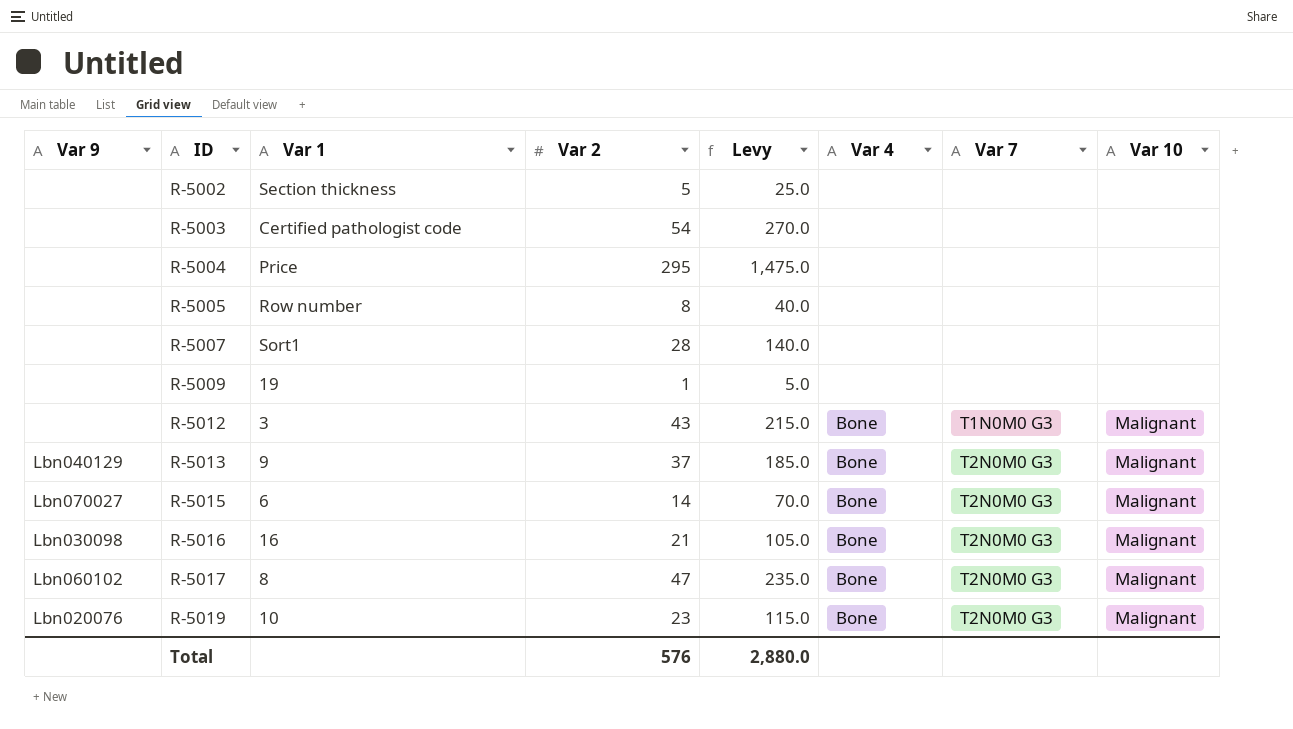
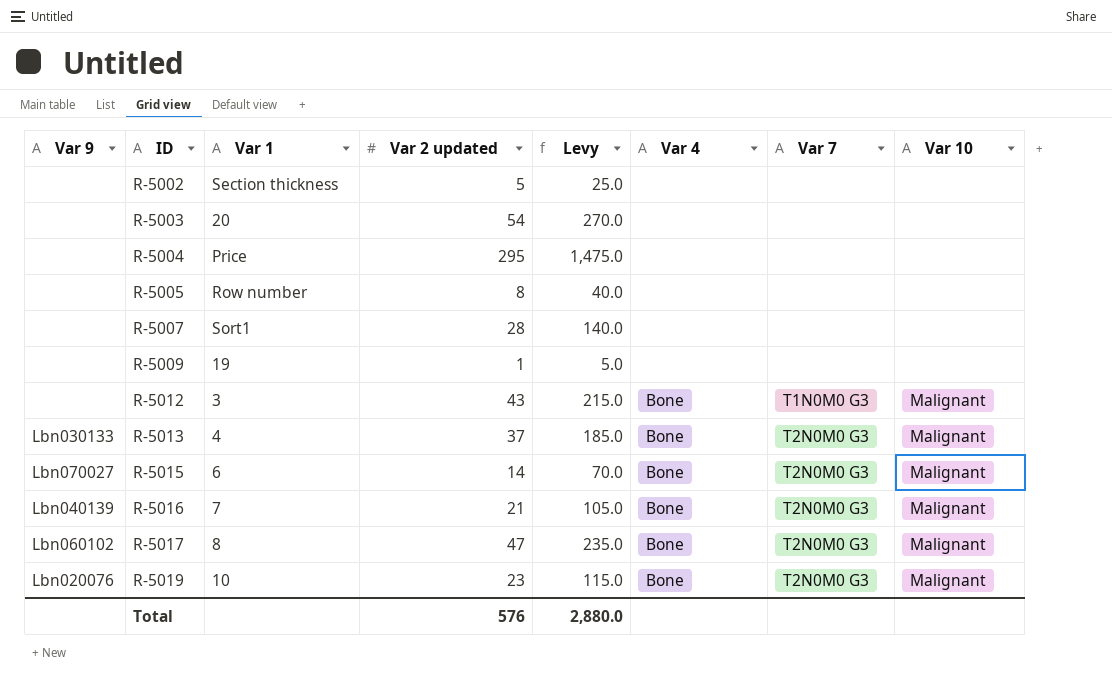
column name: Var 2 -> Var 2 updated
R-5003 | Var 1: Certified pathologist code -> 20
R-5013 | Var 9: Lbn040129 -> Lbn030133
R-5013 | Var 1: 9 -> 4
R-5016 | Var 9: Lbn030098 -> Lbn040139
R-5016 | Var 1: 16 -> 7

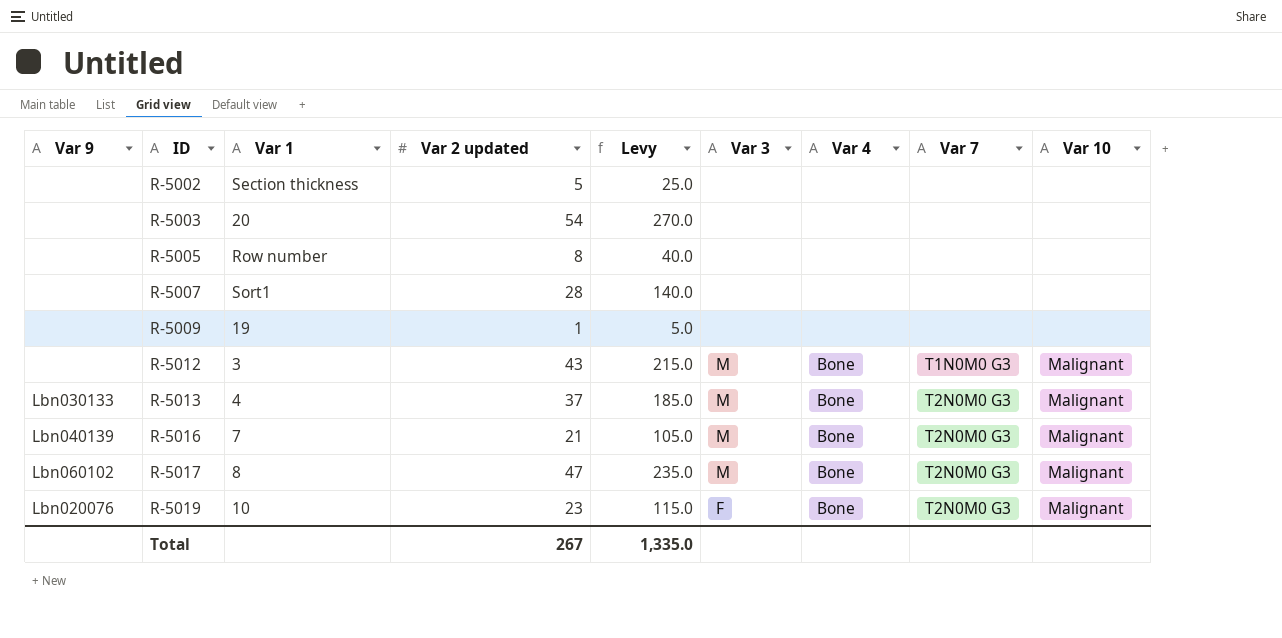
column Var 3 | position: none -> 6
row R-5004: none | Price | 295 | 1,475.0 | none | none | none -> none
row R-5015: Lbn070027 | 6 | 14 | 70.0 | Bone | T2N0M0 G3 | Malignant -> none
Total | Var 2 updated: 576 -> 267
Total | Levy: 2,880.0 -> 1,335.0

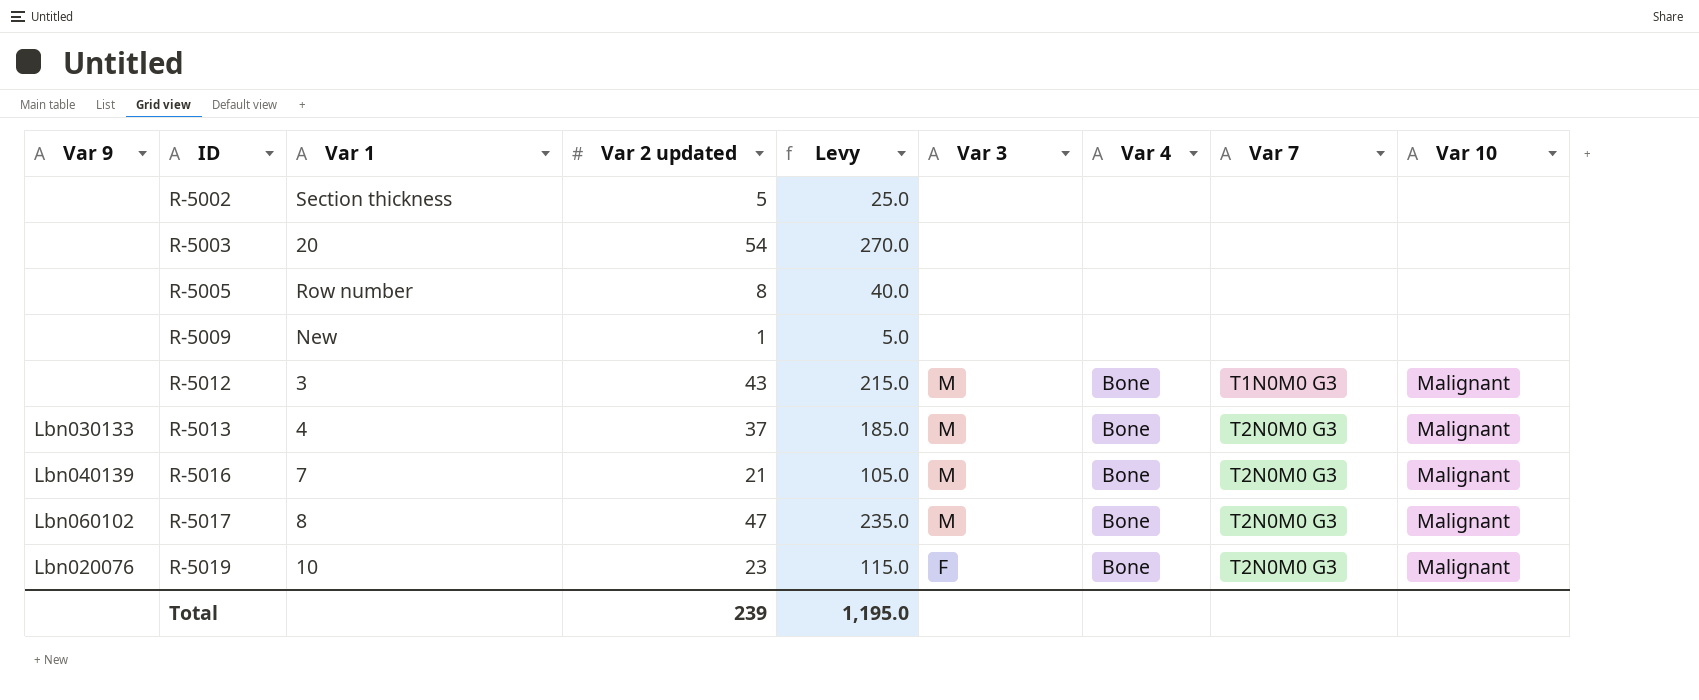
row R-5007: none | Sort1 | 28 | 140.0 | none | none | none | none -> none
R-5009 | Var 1: 19 -> New
Total | Var 2 updated: 267 -> 239
Total | Levy: 1,335.0 -> 1,195.0

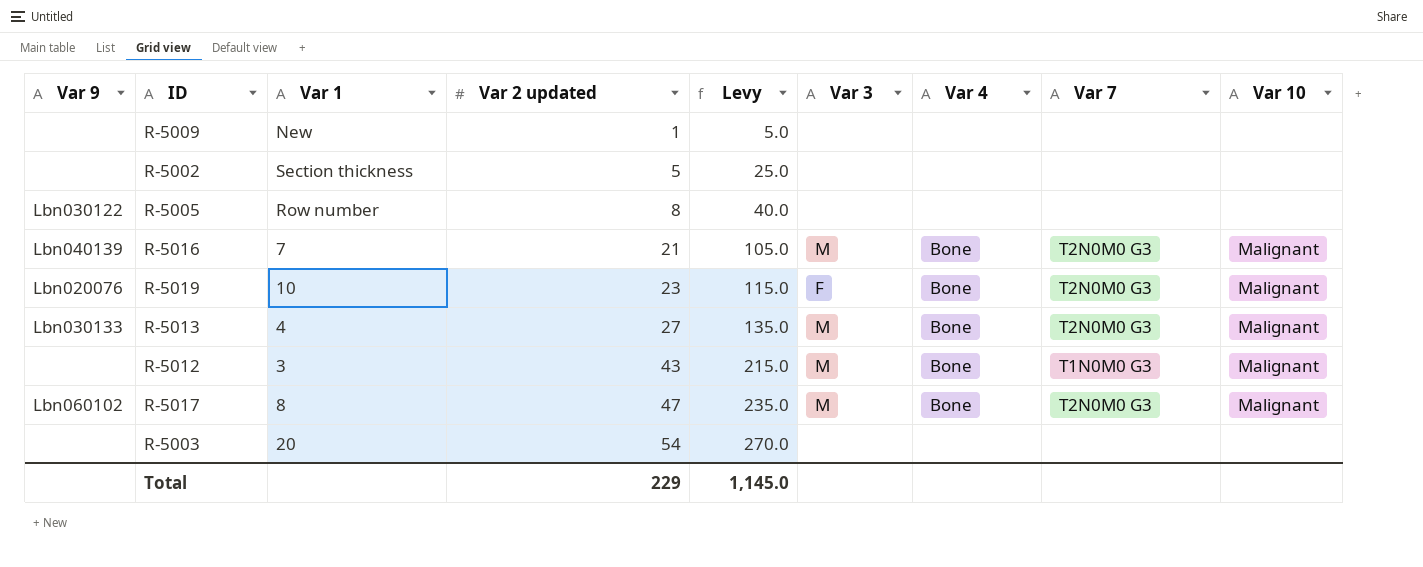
row order: ID ascending -> Var 2 updated ascending
R-5005 | Var 9: none -> Lbn030122
R-5013 | Var 2 updated: 37 -> 27
R-5013 | Levy: 185.0 -> 135.0
Total | Var 2 updated: 239 -> 229
Total | Levy: 1,195.0 -> 1,145.0

